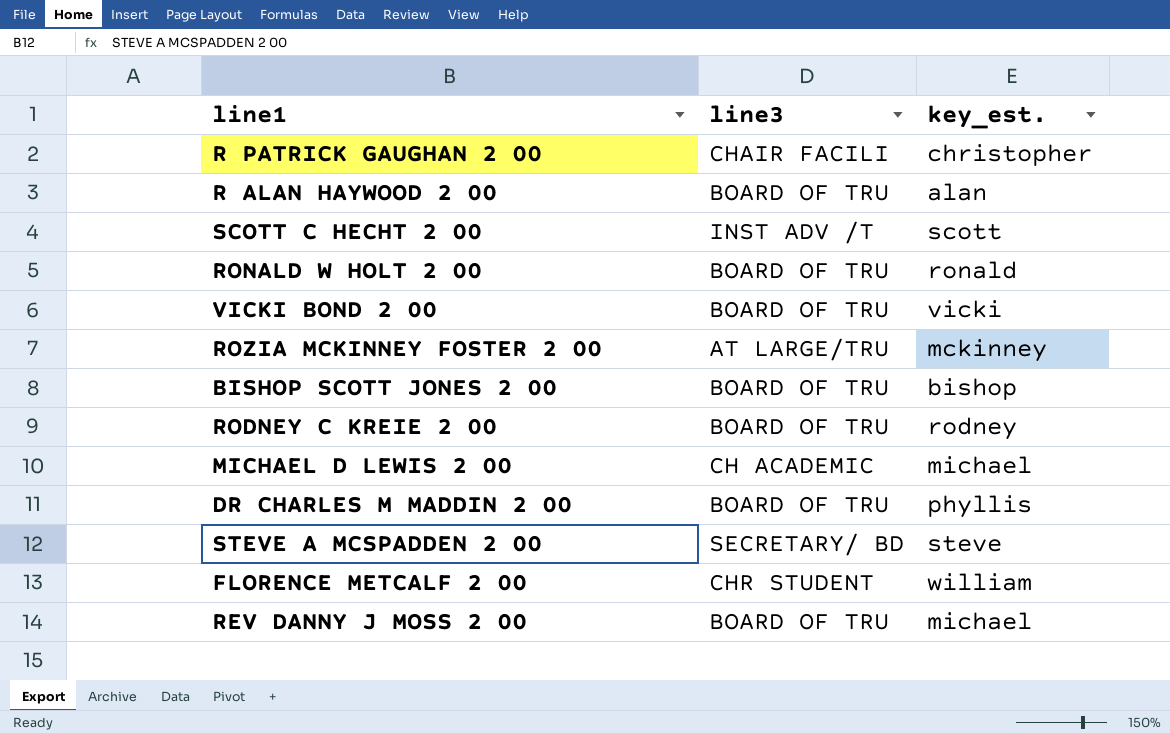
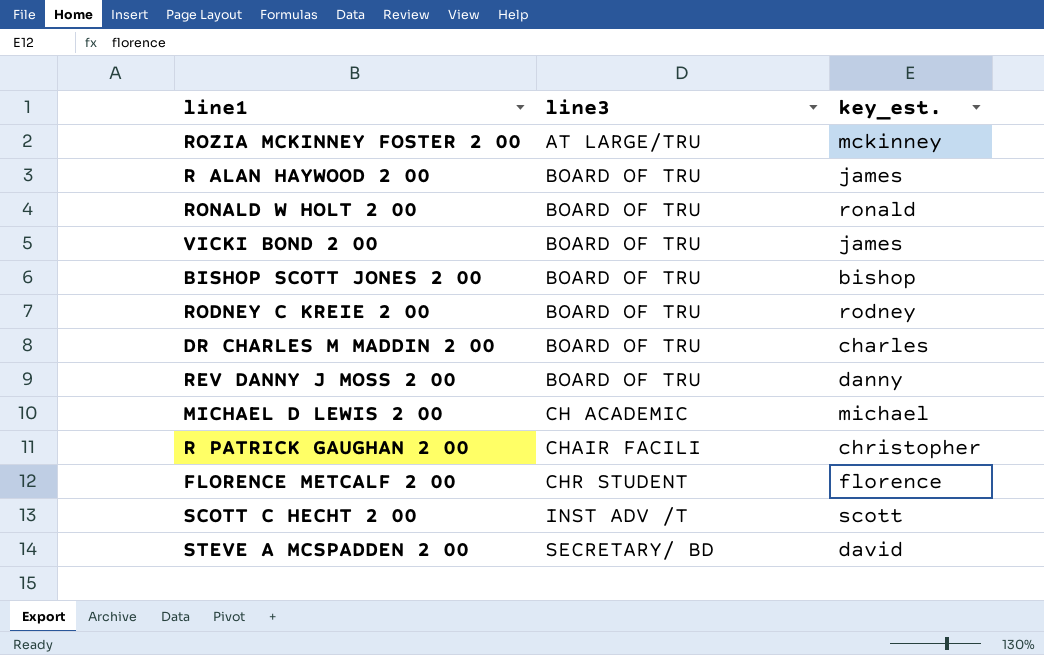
row order: none -> line3 ascending
R ALAN HAYWOOD 2 00 | key_est.: alan -> james
VICKI BOND 2 00 | key_est.: vicki -> james
DR CHARLES M MADDIN 2 00 | key_est.: phyllis -> charles
REV DANNY J MOSS 2 00 | key_est.: michael -> danny
FLORENCE METCALF 2 00 | key_est.: william -> florence
STEVE A MCSPADDEN 2 00 | key_est.: steve -> david

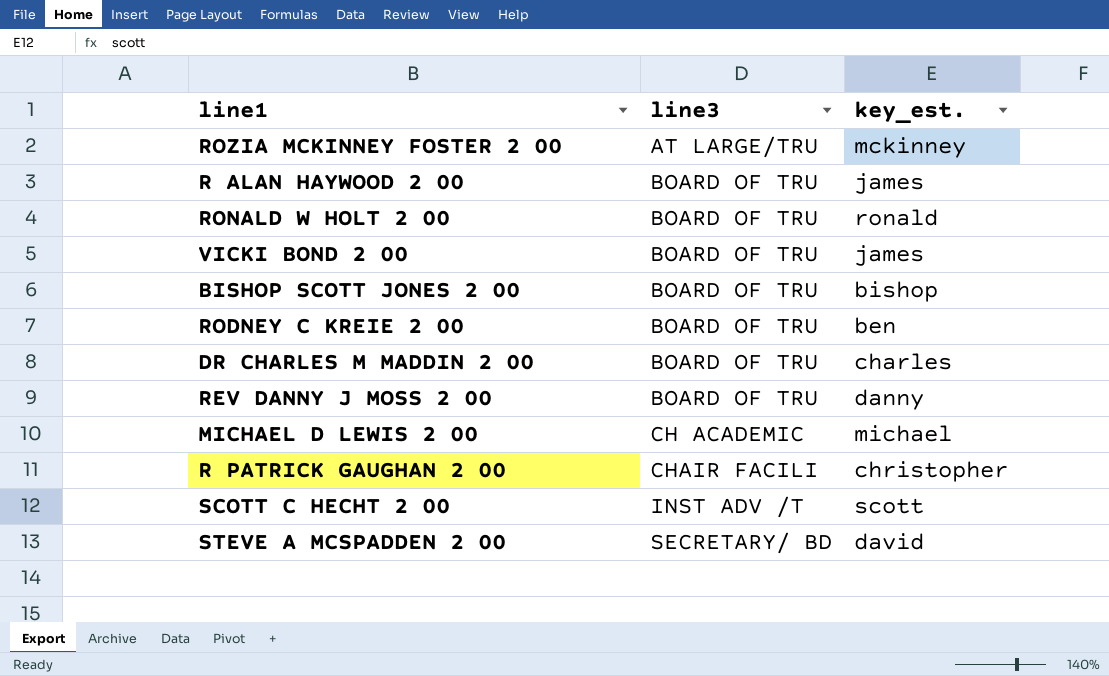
row FLORENCE METCALF 2 00: CHR STUDENT | florence -> none
RODNEY C KREIE 2 00 | key_est.: rodney -> ben

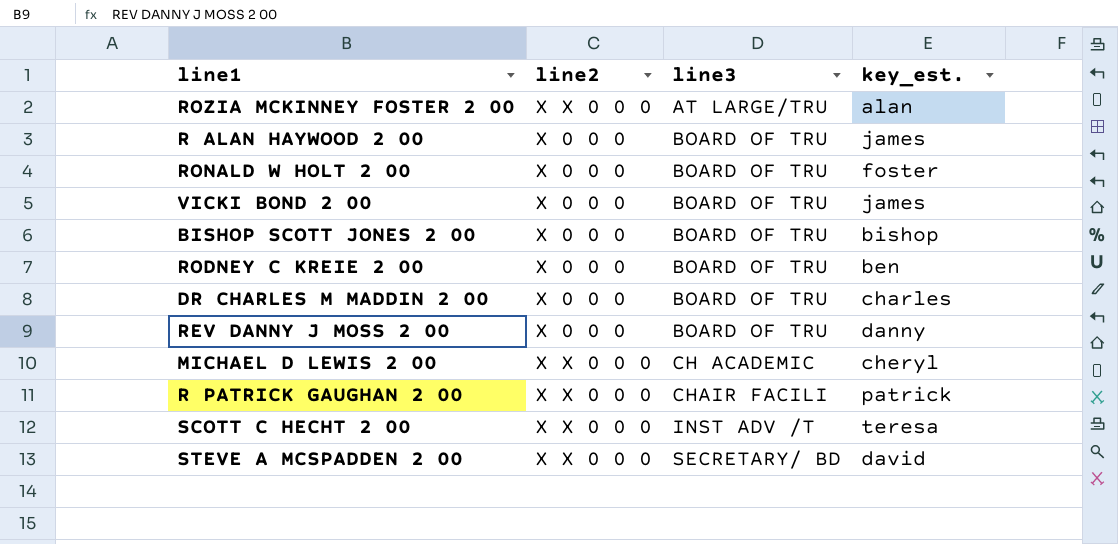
column line2 | position: none -> 2
ROZIA MCKINNEY FOSTER 2 00 | key_est.: mckinney -> alan
RONALD W HOLT 2 00 | key_est.: ronald -> foster
MICHAEL D LEWIS 2 00 | key_est.: michael -> cheryl
R PATRICK GAUGHAN 2 00 | key_est.: christopher -> patrick
SCOTT C HECHT 2 00 | key_est.: scott -> teresa

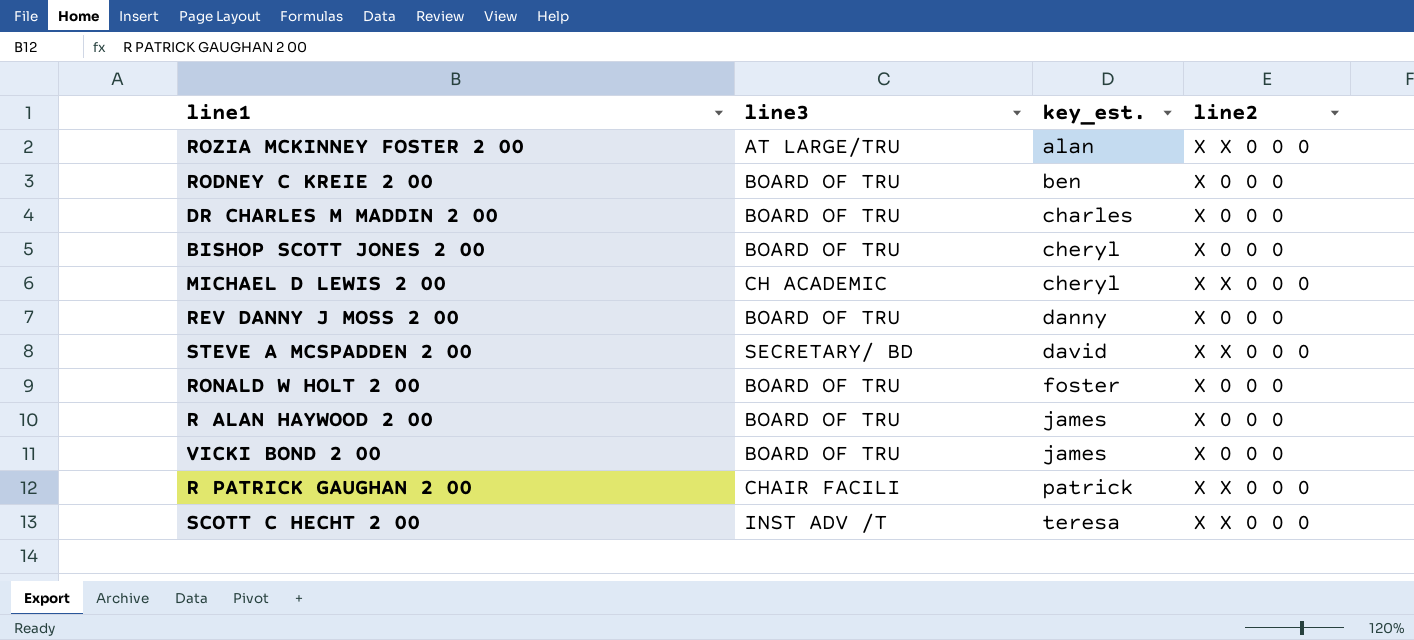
row order: line3 ascending -> key_est. ascending
column line2 | position: 2 -> 4
BISHOP SCOTT JONES 2 00 | key_est.: bishop -> cheryl

